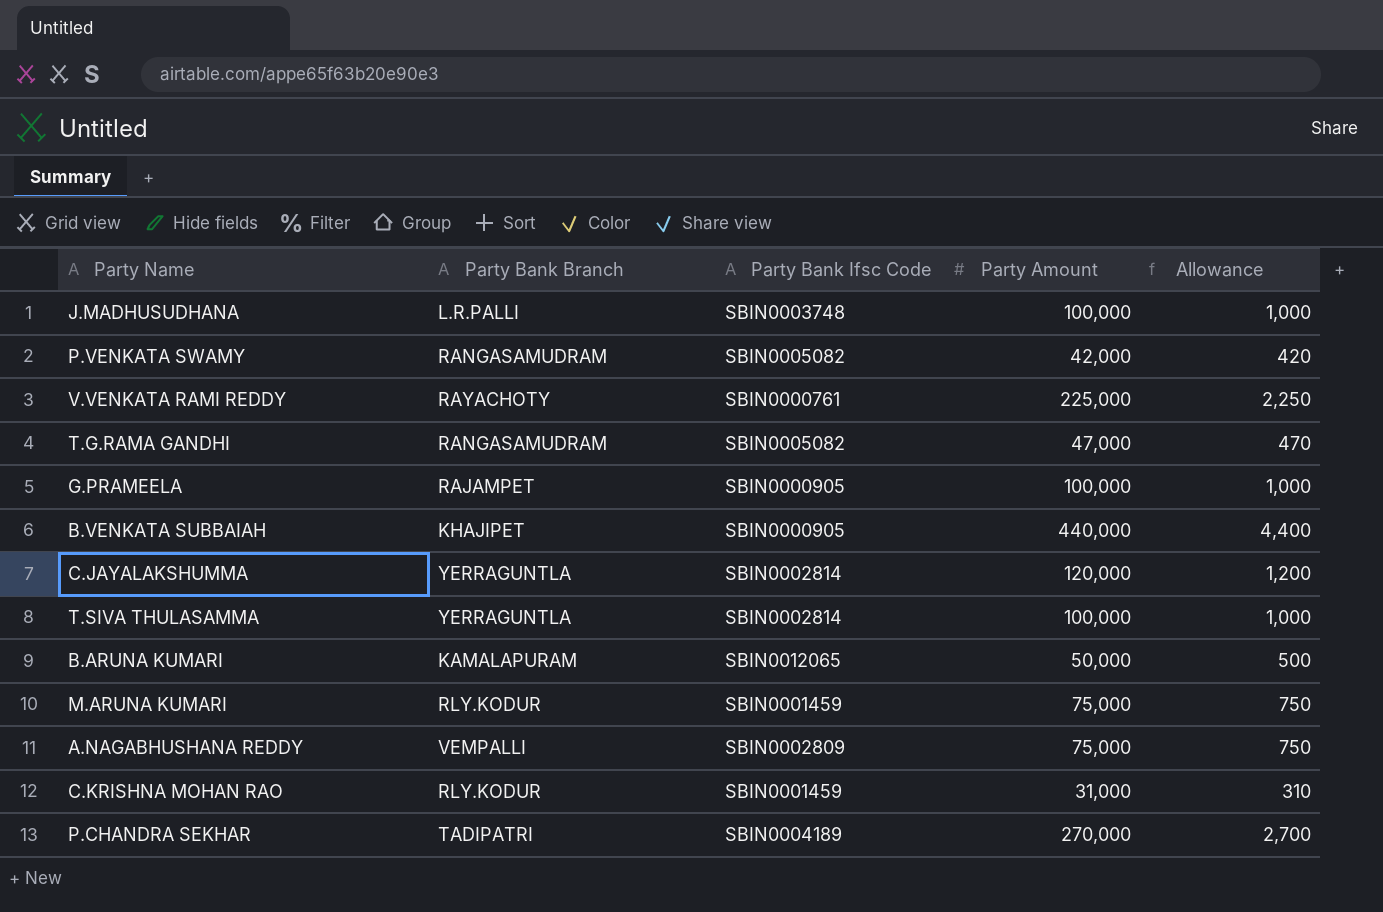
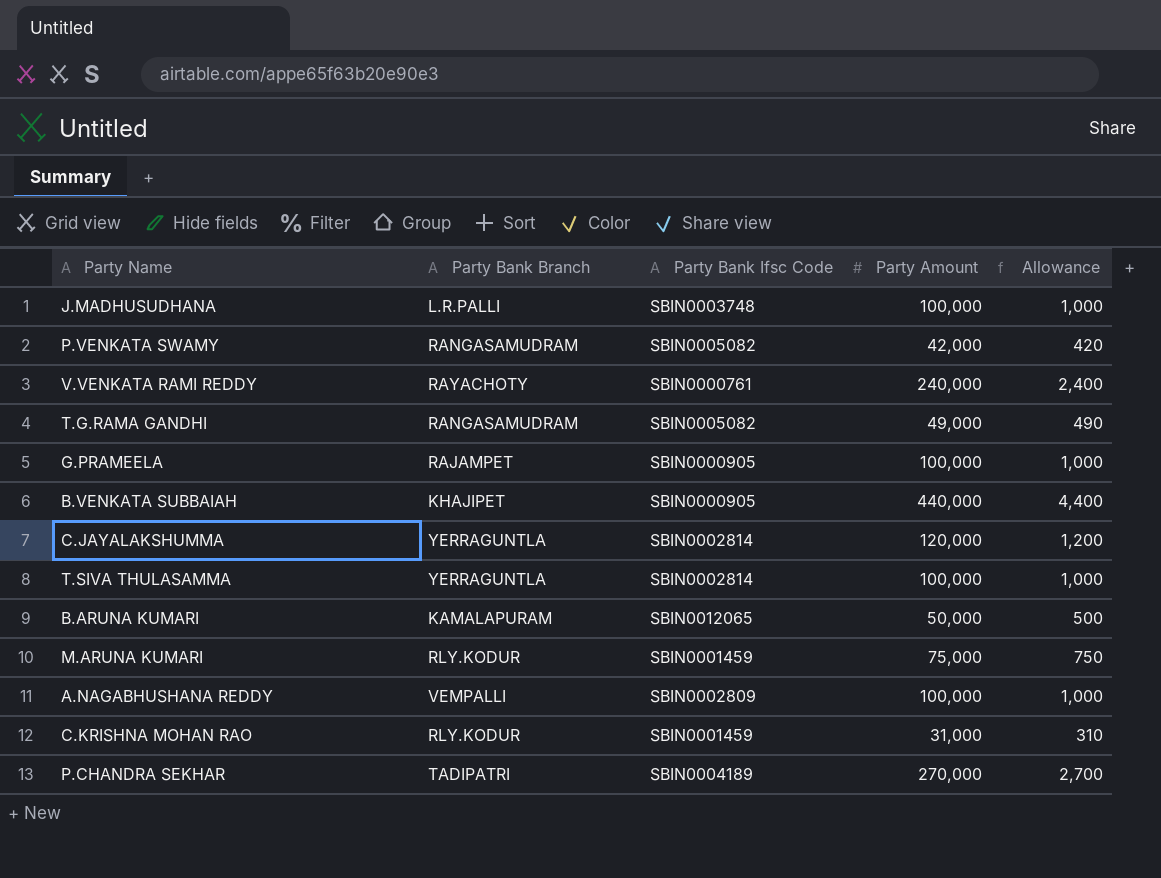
V.VENKATA RAMI REDDY | Party Amount: 225,000 -> 240,000
V.VENKATA RAMI REDDY | Allowance: 2,250 -> 2,400
T.G.RAMA GANDHI | Party Amount: 47,000 -> 49,000
T.G.RAMA GANDHI | Allowance: 470 -> 490
A.NAGABHUSHANA REDDY | Party Amount: 75,000 -> 100,000
A.NAGABHUSHANA REDDY | Allowance: 750 -> 1,000

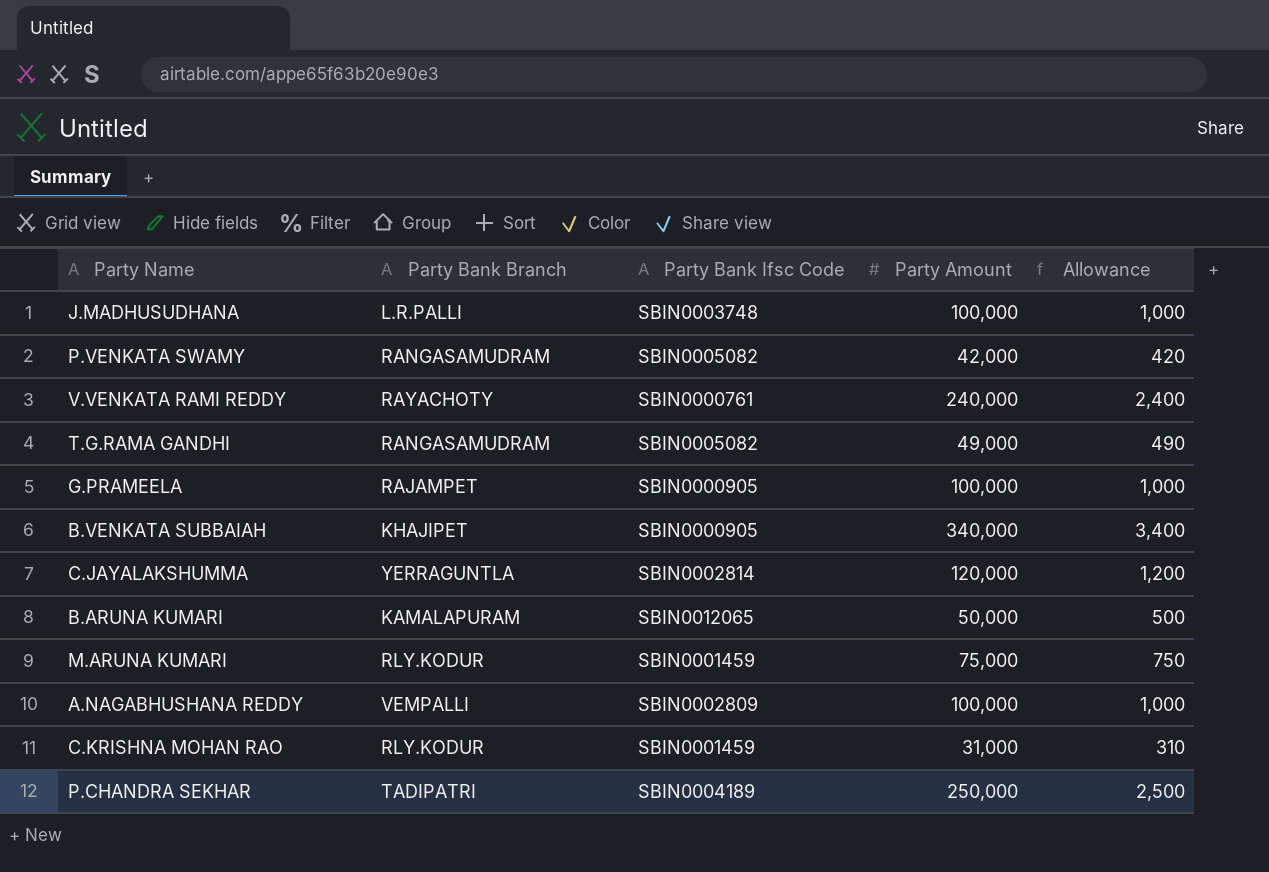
row T.SIVA THULASAMMA: YERRAGUNTLA | SBIN0002814 | 100,000 | 1,000 -> none
B.VENKATA SUBBAIAH | Party Amount: 440,000 -> 340,000
B.VENKATA SUBBAIAH | Allowance: 4,400 -> 3,400
P.CHANDRA SEKHAR | Party Amount: 270,000 -> 250,000
P.CHANDRA SEKHAR | Allowance: 2,700 -> 2,500

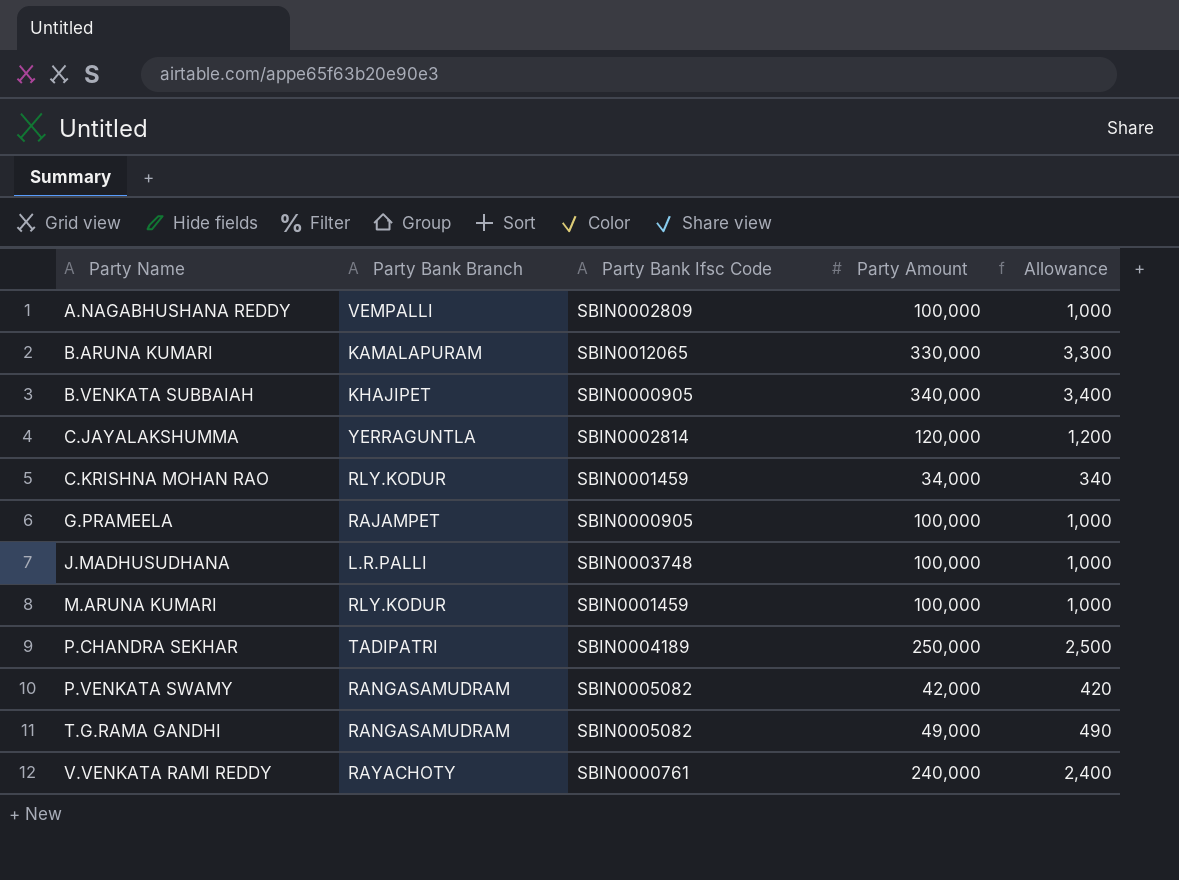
row order: none -> Party Name ascending
B.ARUNA KUMARI | Party Amount: 50,000 -> 330,000
B.ARUNA KUMARI | Allowance: 500 -> 3,300
C.KRISHNA MOHAN RAO | Party Amount: 31,000 -> 34,000
C.KRISHNA MOHAN RAO | Allowance: 310 -> 340
M.ARUNA KUMARI | Party Amount: 75,000 -> 100,000
M.ARUNA KUMARI | Allowance: 750 -> 1,000

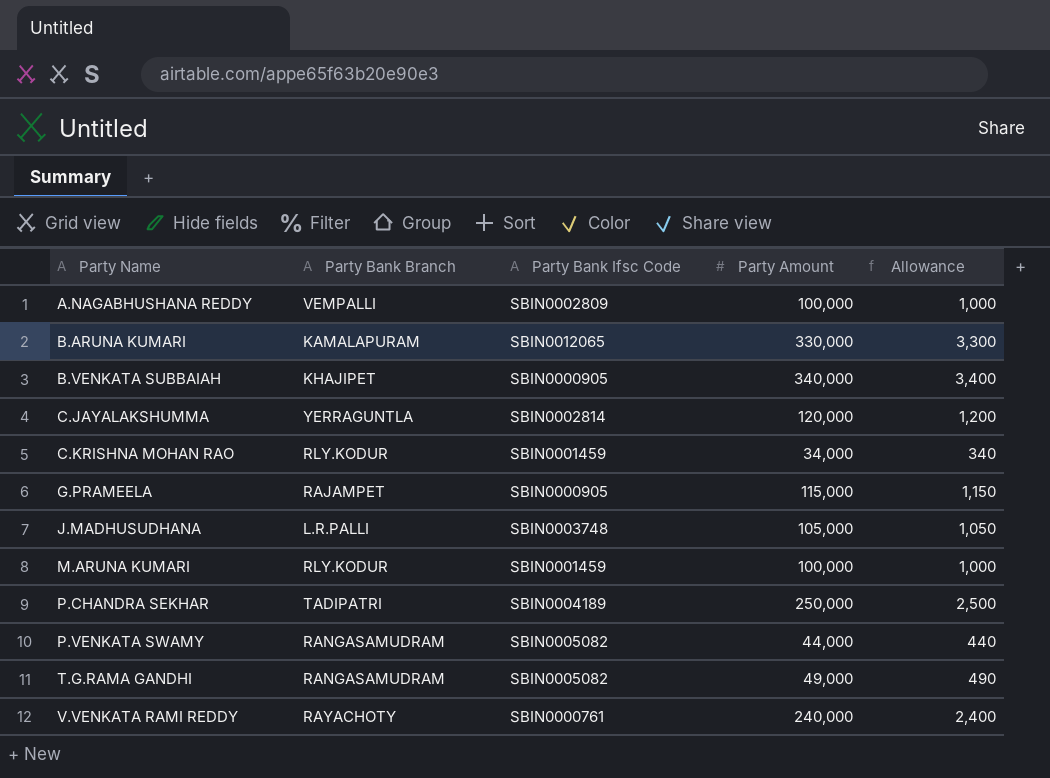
G.PRAMEELA | Party Amount: 100,000 -> 115,000
G.PRAMEELA | Allowance: 1,000 -> 1,150
J.MADHUSUDHANA | Party Amount: 100,000 -> 105,000
J.MADHUSUDHANA | Allowance: 1,000 -> 1,050
P.VENKATA SWAMY | Party Amount: 42,000 -> 44,000
P.VENKATA SWAMY | Allowance: 420 -> 440

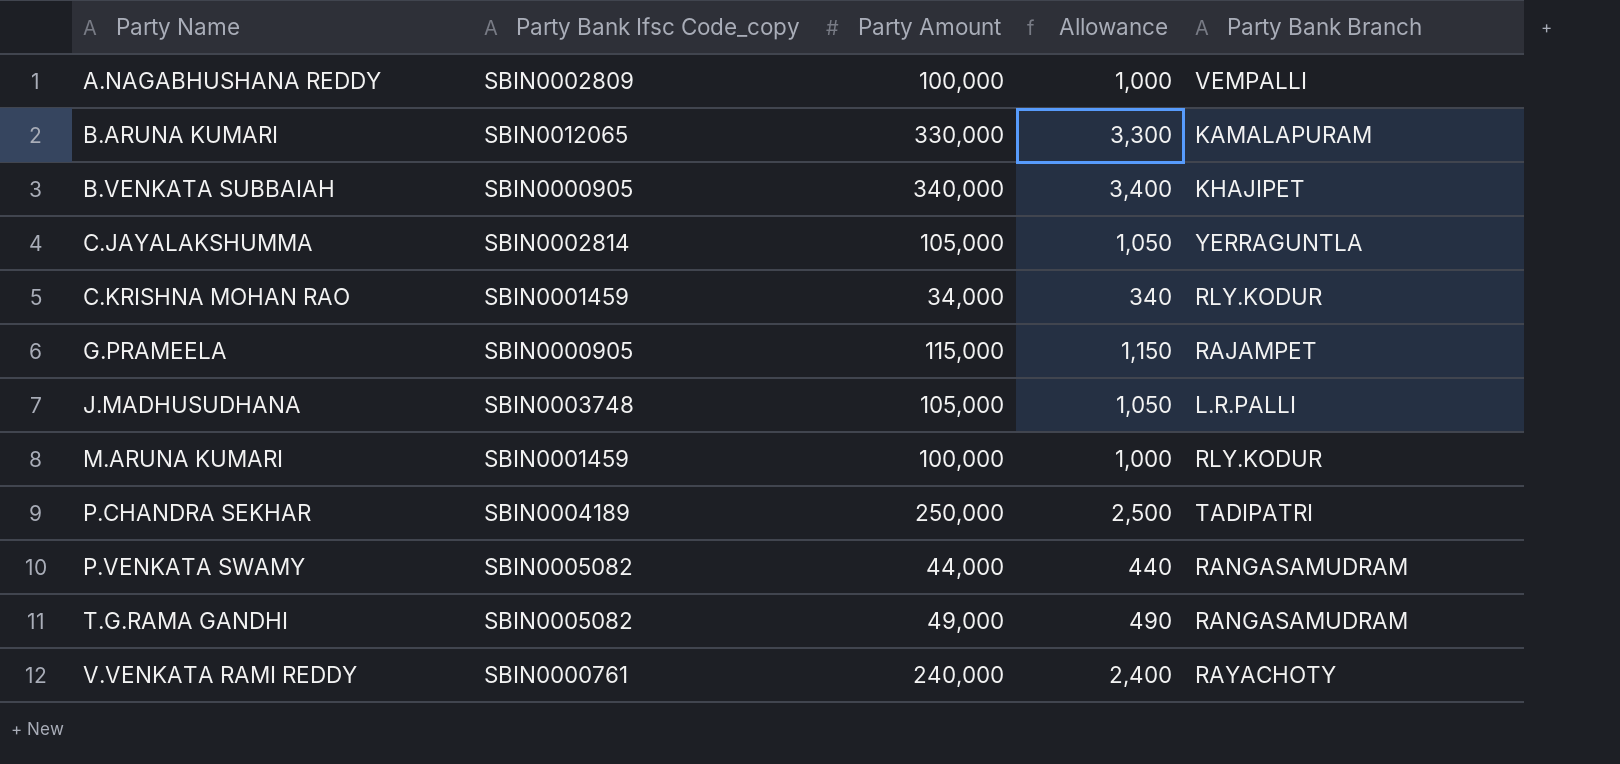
column name: Party Bank Ifsc Code -> Party Bank Ifsc Code_copy
column Party Bank Branch | position: 2 -> 5
C.JAYALAKSHUMMA | Party Amount: 120,000 -> 105,000
C.JAYALAKSHUMMA | Allowance: 1,200 -> 1,050

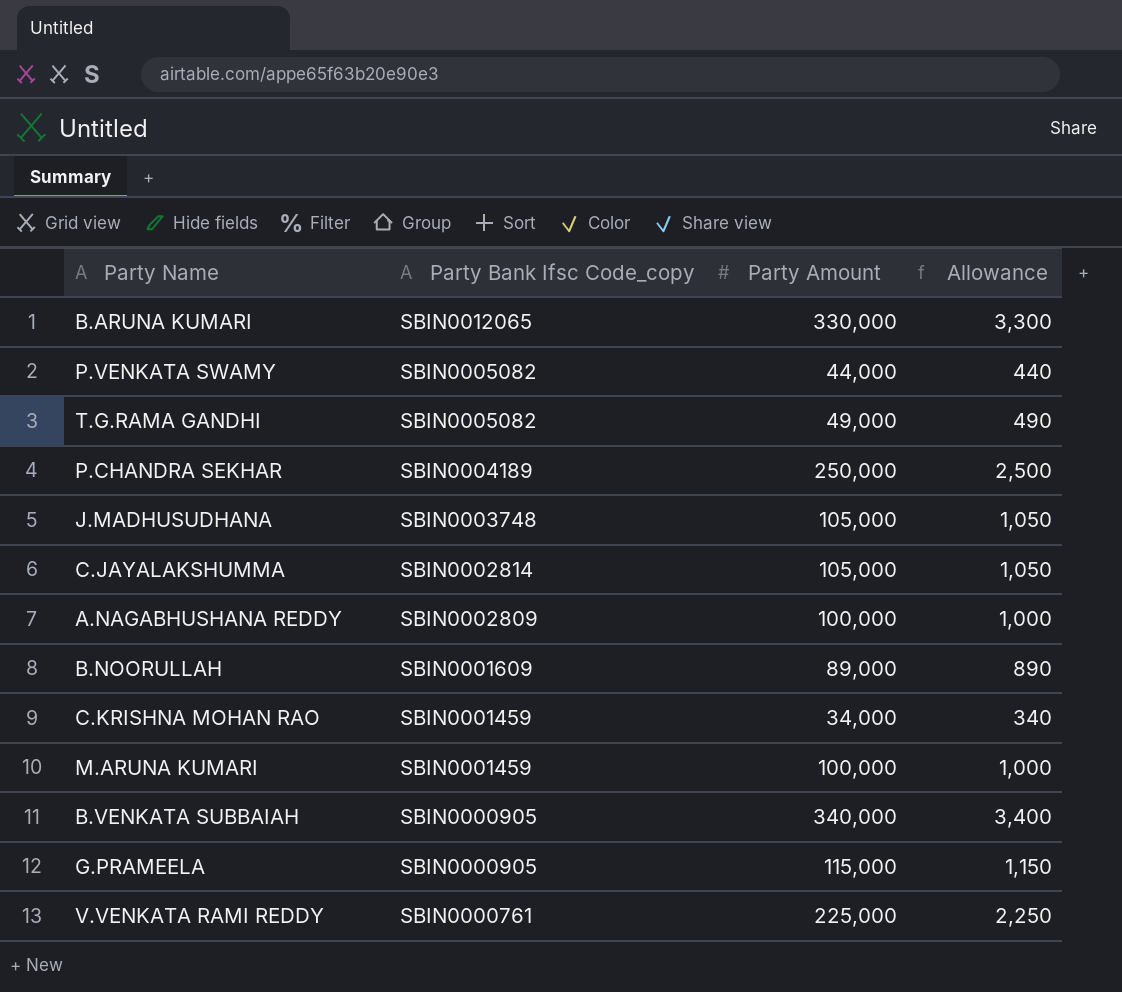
row order: Party Name ascending -> Party Bank Ifsc Code_copy descending
column Party Bank Branch | position: 5 -> none
row B.NOORULLAH: none -> SBIN0001609 | 89,000 | 890
V.VENKATA RAMI REDDY | Party Amount: 240,000 -> 225,000
V.VENKATA RAMI REDDY | Allowance: 2,400 -> 2,250

